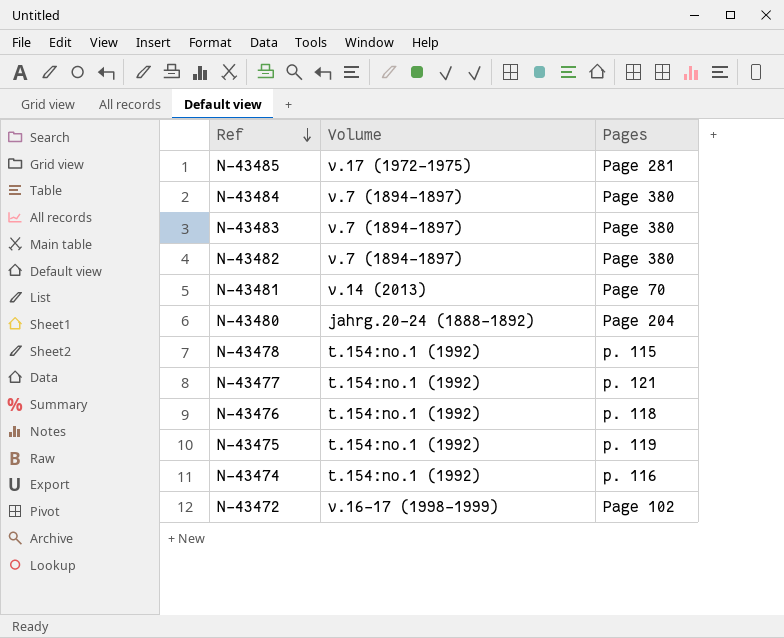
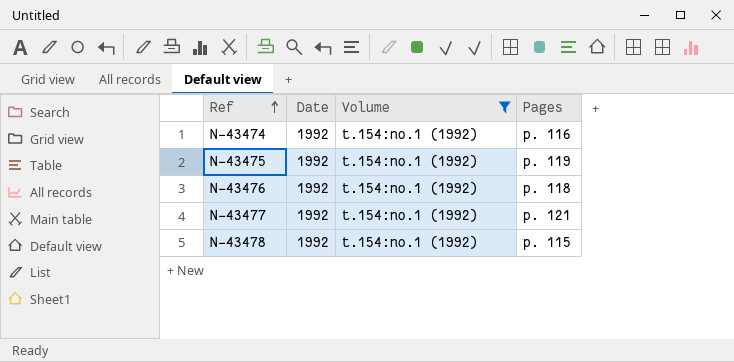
filter: none -> Volume = t.154:no.1 (1992)
row order: Ref descending -> Ref ascending
column Date | position: none -> 2

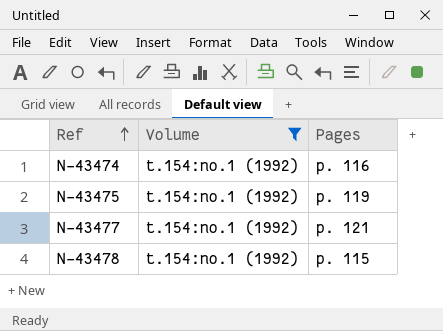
column Date | position: 2 -> none
row N-43476: 1992 | t.154:no.1 (1992) | p. 118 -> none

